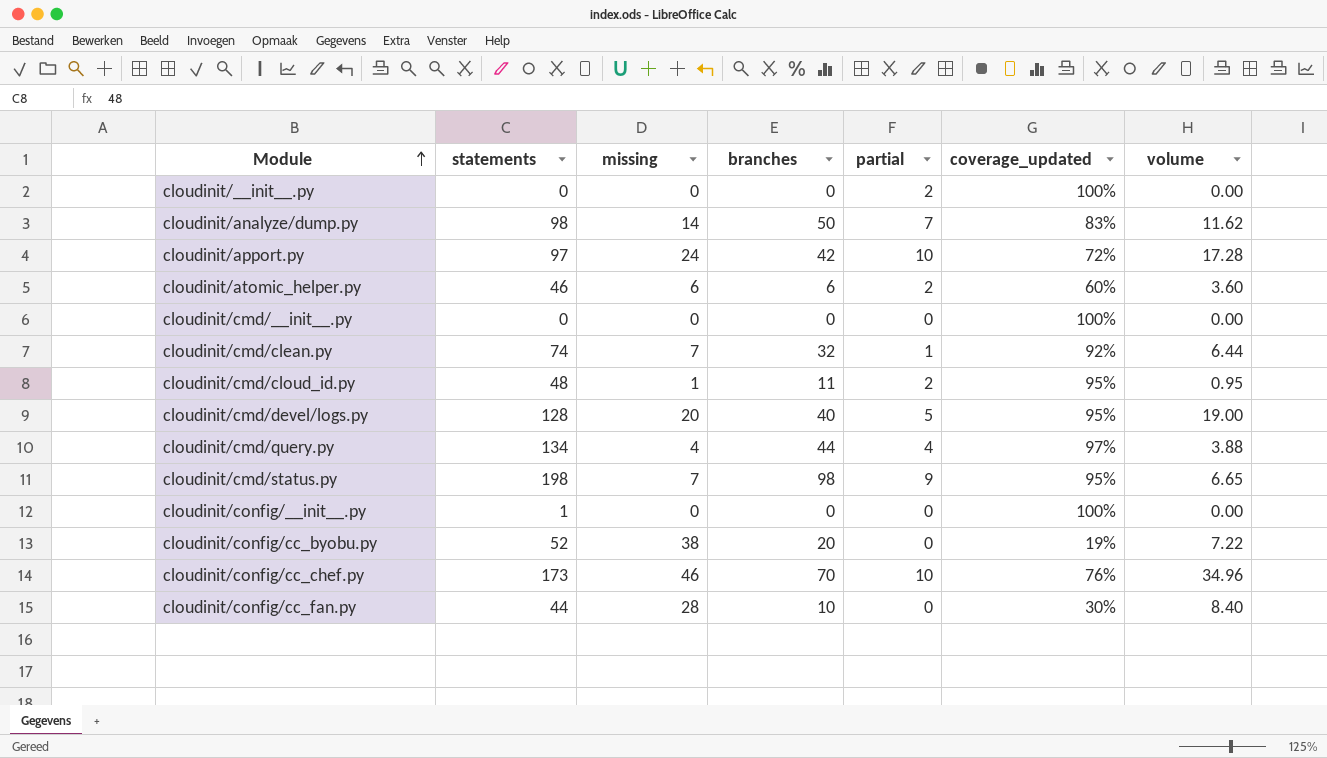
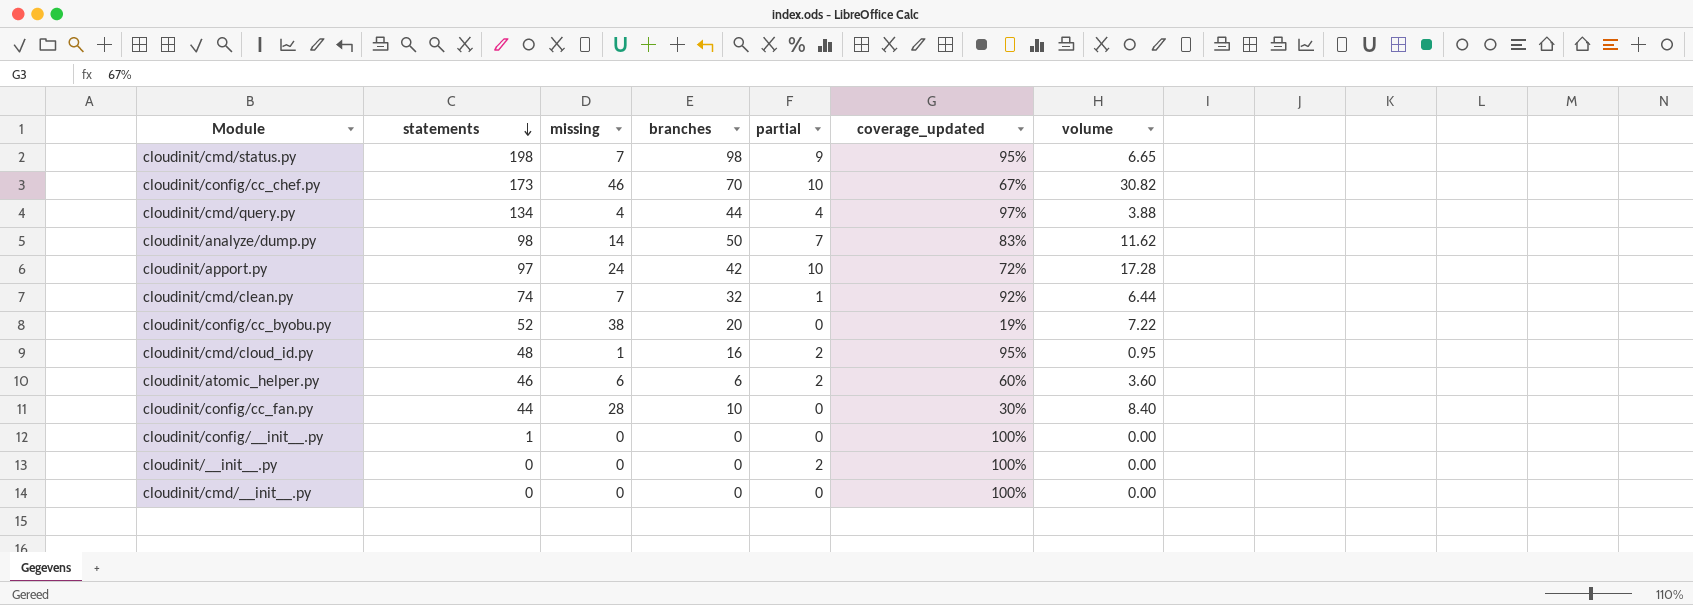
row order: Module ascending -> statements descending
row cloudinit/cmd/devel/logs.py: 128 | 20 | 40 | 5 | 95% | 19.00 -> none
cloudinit/config/cc_chef.py | coverage_updated: 76% -> 67%
cloudinit/config/cc_chef.py | volume: 34.96 -> 30.82
cloudinit/cmd/cloud_id.py | branches: 11 -> 16

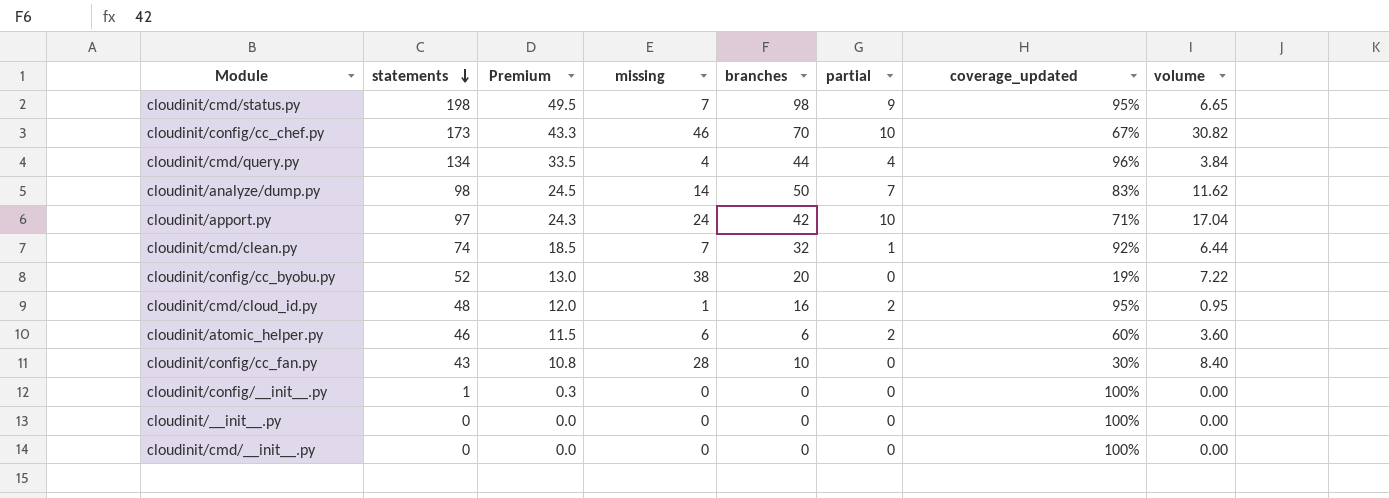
column Premium | formula: none -> [statements] * 0.25
cloudinit/cmd/query.py | coverage_updated: 97% -> 96%
cloudinit/cmd/query.py | volume: 3.88 -> 3.84
cloudinit/apport.py | coverage_updated: 72% -> 71%
cloudinit/apport.py | volume: 17.28 -> 17.04
cloudinit/config/cc_fan.py | statements: 44 -> 43
cloudinit/__init__.py | partial: 2 -> 0

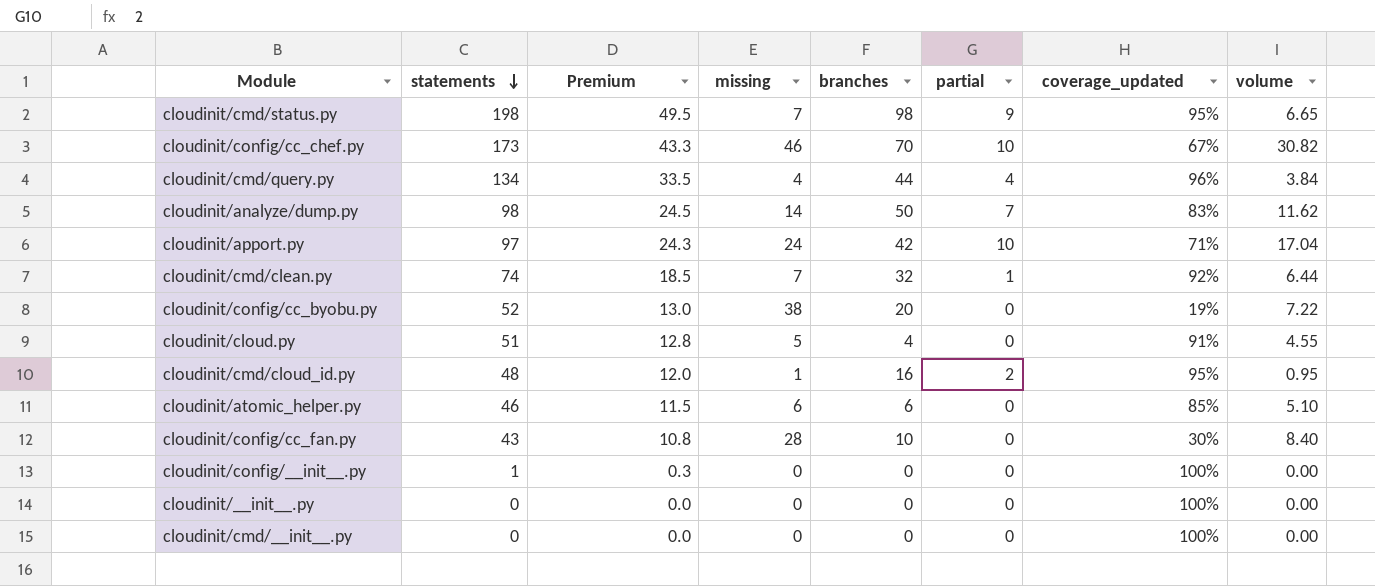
row cloudinit/cloud.py: none -> 51 | 12.8 | 5 | 4 | 0 | 91% | 4.55
cloudinit/atomic_helper.py | partial: 2 -> 0
cloudinit/atomic_helper.py | coverage_updated: 60% -> 85%
cloudinit/atomic_helper.py | volume: 3.60 -> 5.10

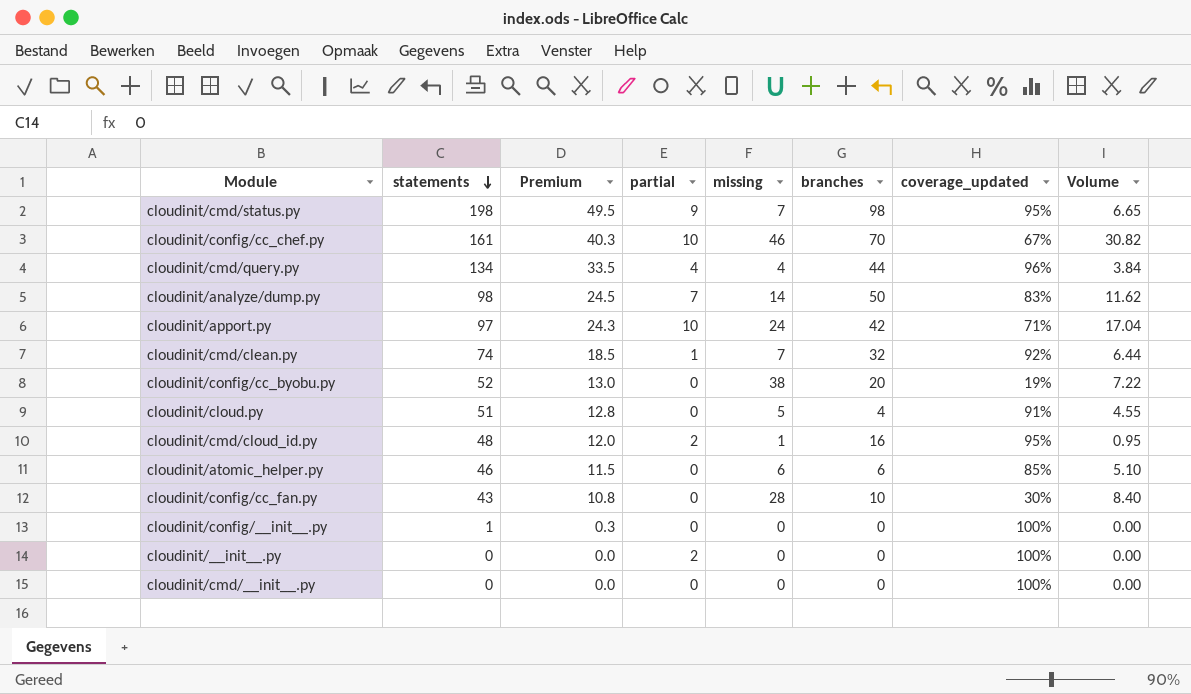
column partial | position: 6 -> 4
column name: volume -> Volume
cloudinit/config/cc_chef.py | statements: 173 -> 161
cloudinit/config/cc_chef.py | Premium: 43.3 -> 40.3
cloudinit/__init__.py | partial: 0 -> 2

